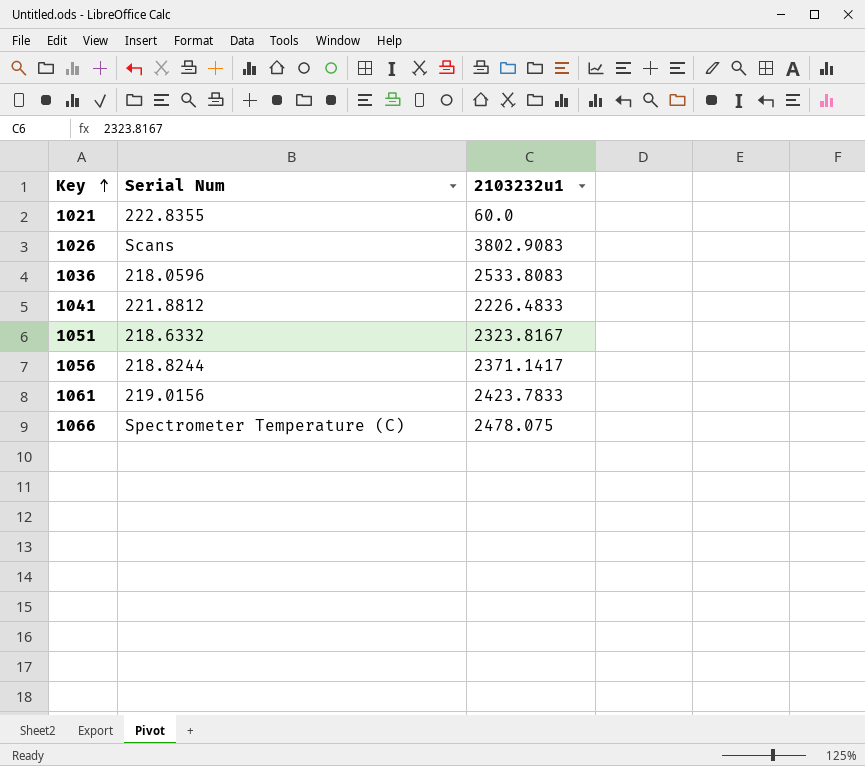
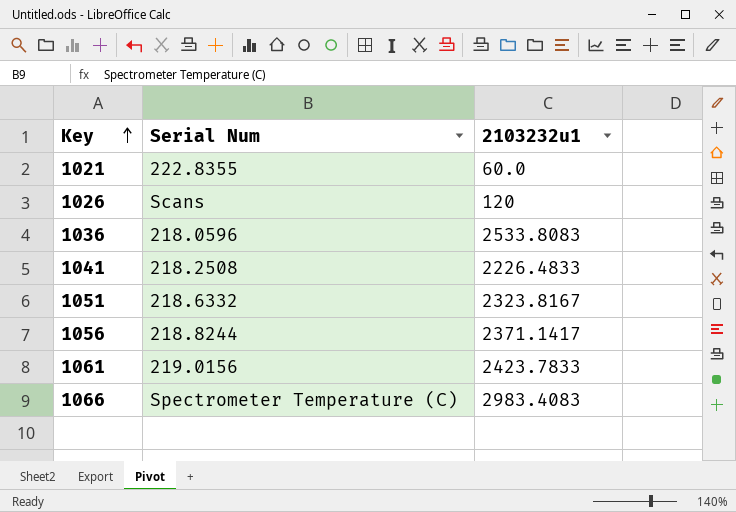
1026 | 2103232u1: 3802.9083 -> 120
1041 | Serial Num: 221.8812 -> 218.2508
1066 | 2103232u1: 2478.075 -> 2983.4083

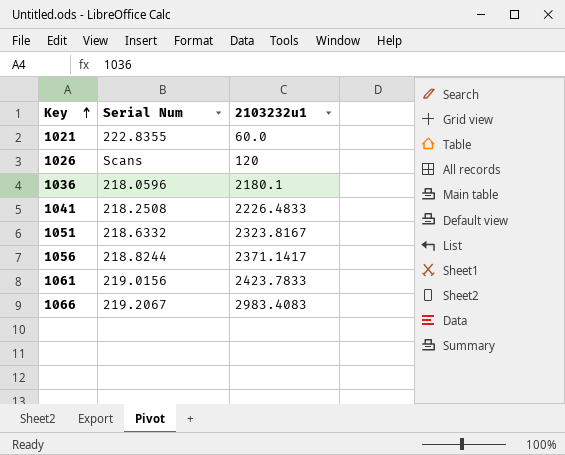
1036 | 2103232u1: 2533.8083 -> 2180.1
1066 | Serial Num: Spectrometer Temperature (C) -> 219.2067

